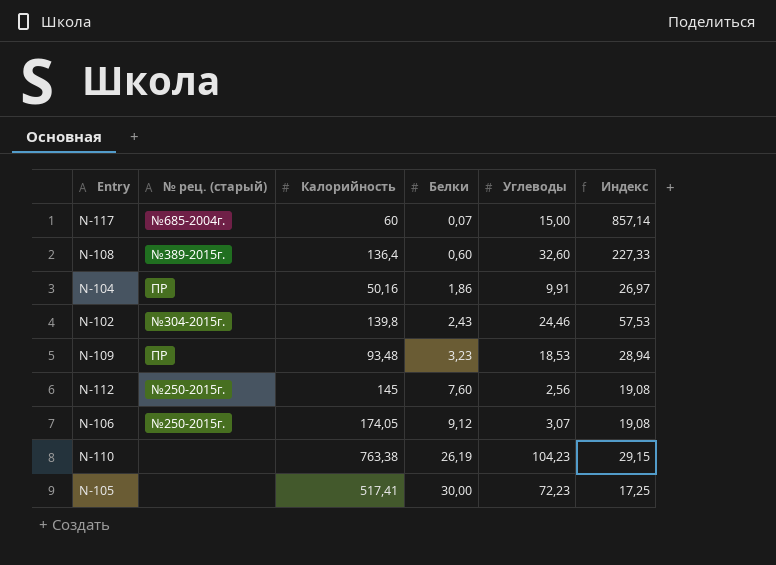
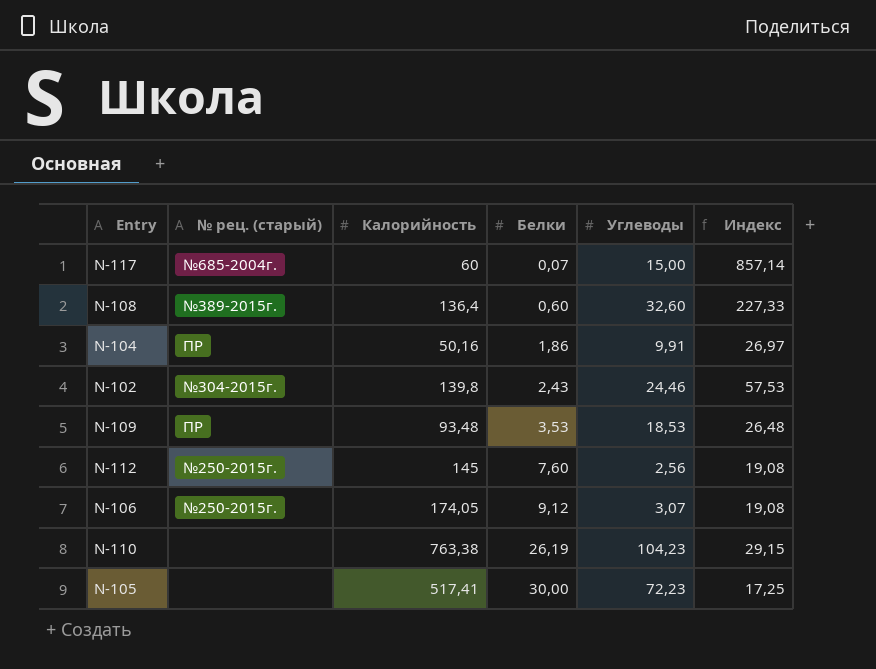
N-109 | Белки: 3,23 -> 3,53
N-109 | Индекс: 28,94 -> 26,48

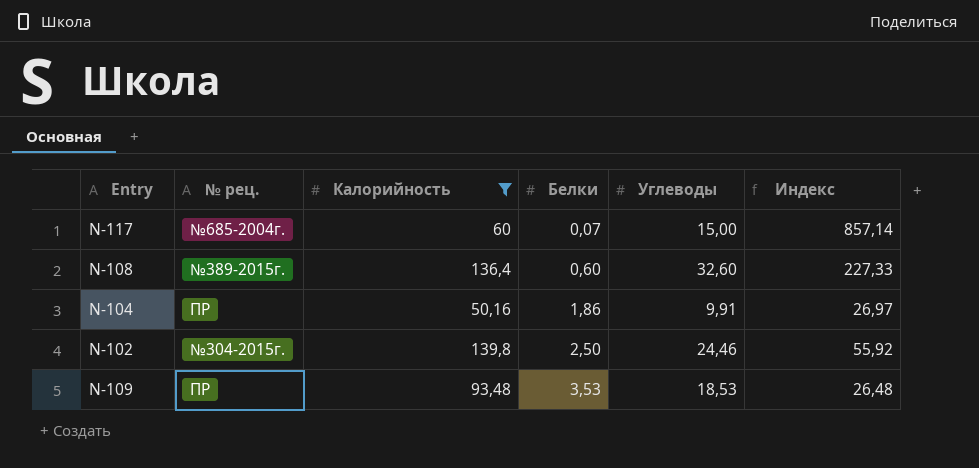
filter: none -> Калорийность <= 139,8
column name: № рец. (старый) -> № рец.
N-102 | Белки: 2,43 -> 2,50
N-102 | Индекс: 57,53 -> 55,92

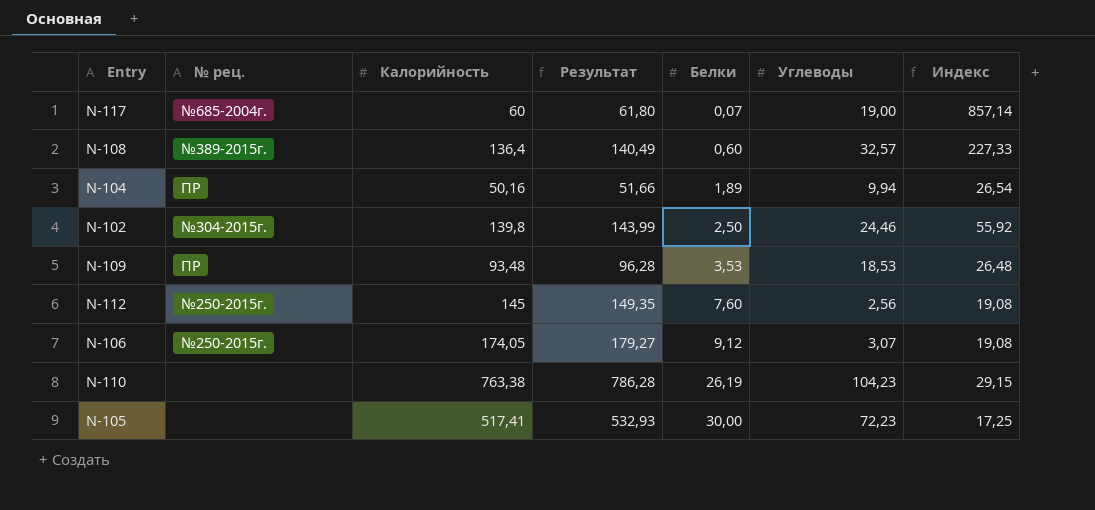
filter: Калорийность <= 139,8 -> none
column Результат | formula: none -> [Калорийность] * 1,03
N-117 | Углеводы: 15,00 -> 19,00
N-108 | Углеводы: 32,60 -> 32,57
N-104 | Белки: 1,86 -> 1,89
N-104 | Углеводы: 9,91 -> 9,94
N-104 | Индекс: 26,97 -> 26,54

